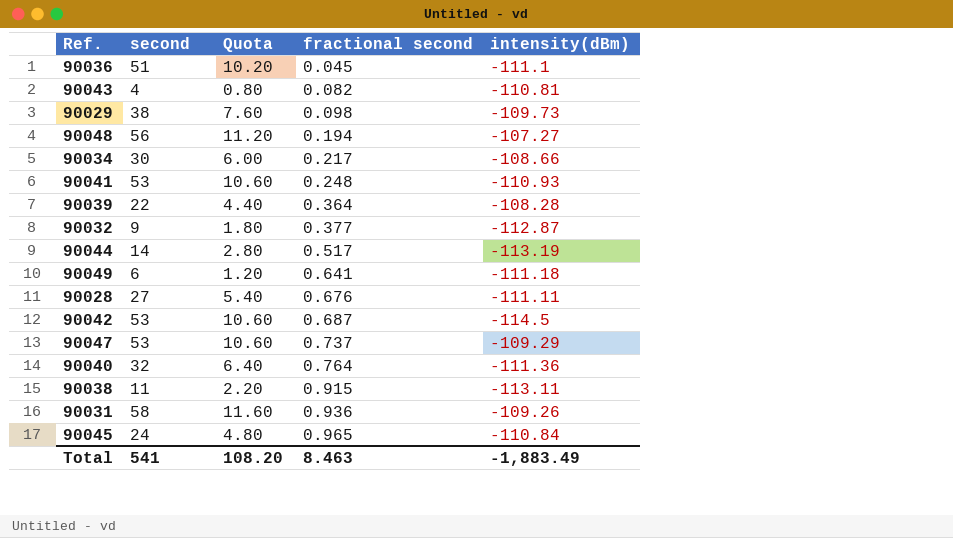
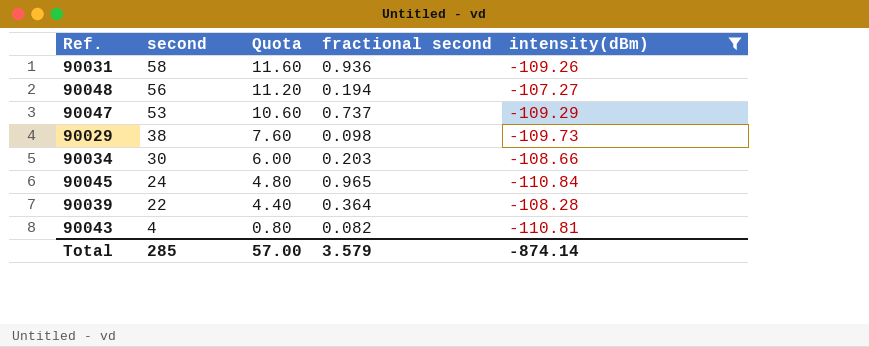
filter: none -> intensity(dBm) >= -110.84
row order: fractional second ascending -> second descending
90034 | fractional second: 0.217 -> 0.203
Total | second: 541 -> 285
Total | Quota: 108.20 -> 57.00
Total | fractional second: 8.463 -> 3.579
Total | intensity(dBm): -1,883.49 -> -874.14

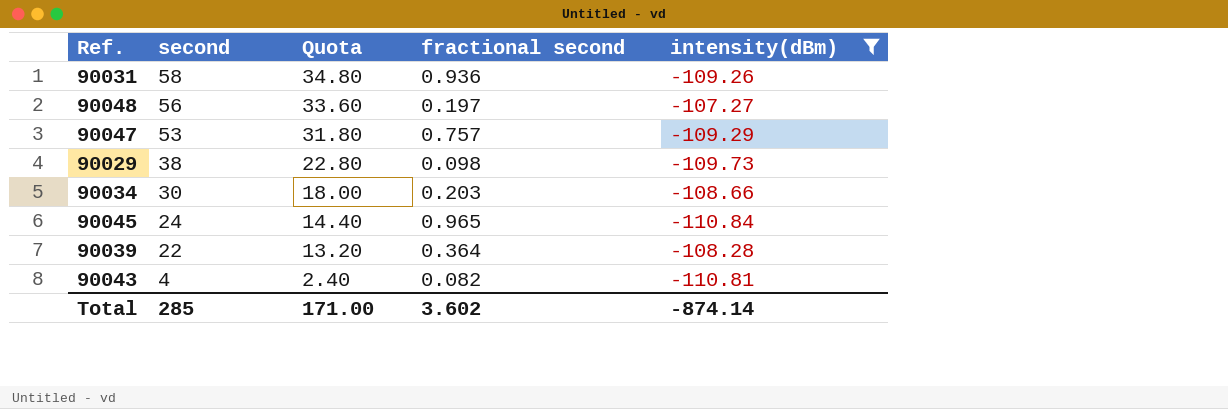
column Quota | formula: [second] * 0.2 -> [second] * 0.6
90048 | fractional second: 0.194 -> 0.197
90047 | fractional second: 0.737 -> 0.757
Total | Quota: 57.00 -> 171.00
Total | fractional second: 3.579 -> 3.602

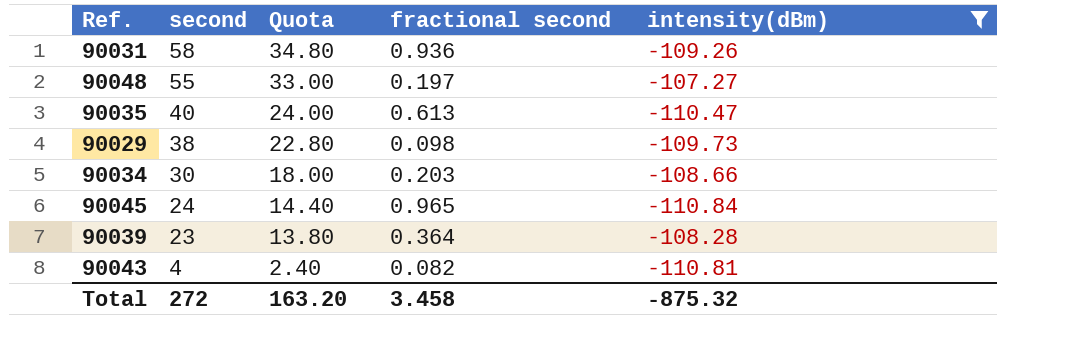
row 90047: 53 | 31.80 | 0.757 | -109.29 -> none
90048 | second: 56 -> 55
90048 | Quota: 33.60 -> 33.00
row 90035: none -> 40 | 24.00 | 0.613 | -110.47
90039 | second: 22 -> 23
90039 | Quota: 13.20 -> 13.80
Total | second: 285 -> 272
Total | Quota: 171.00 -> 163.20
Total | fractional second: 3.602 -> 3.458
Total | intensity(dBm): -874.14 -> -875.32

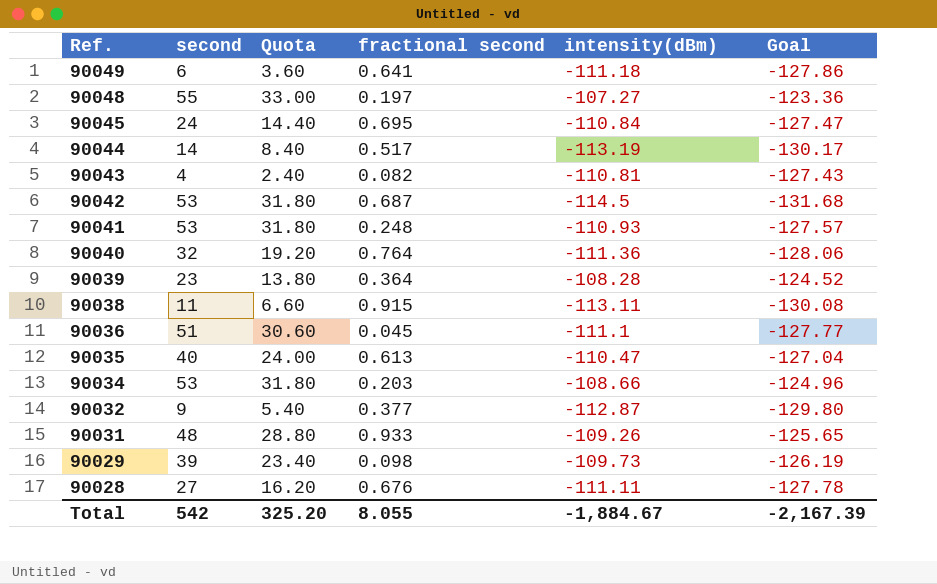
filter: intensity(dBm) >= -110.84 -> none
row order: second descending -> Ref. descending
column Goal | formula: none -> [intensity(dBm)] * 1.15
90045 | fractional second: 0.965 -> 0.695
90034 | second: 30 -> 53
90034 | Quota: 18.00 -> 31.80
90031 | second: 58 -> 48
90031 | Quota: 34.80 -> 28.80
90031 | fractional second: 0.936 -> 0.933
90029 | second: 38 -> 39
90029 | Quota: 22.80 -> 23.40
Total | second: 272 -> 542
Total | Quota: 163.20 -> 325.20
Total | fractional second: 3.458 -> 8.055
Total | intensity(dBm): -875.32 -> -1,884.67

